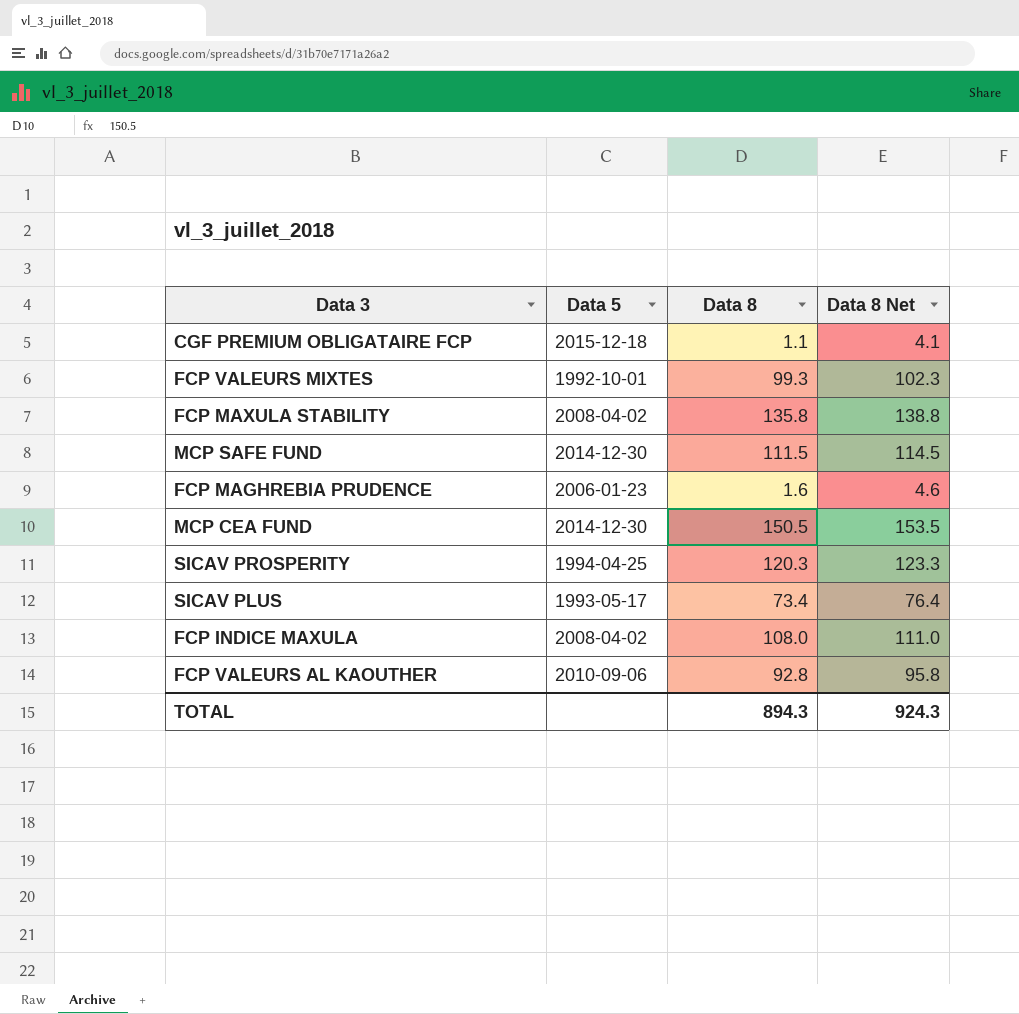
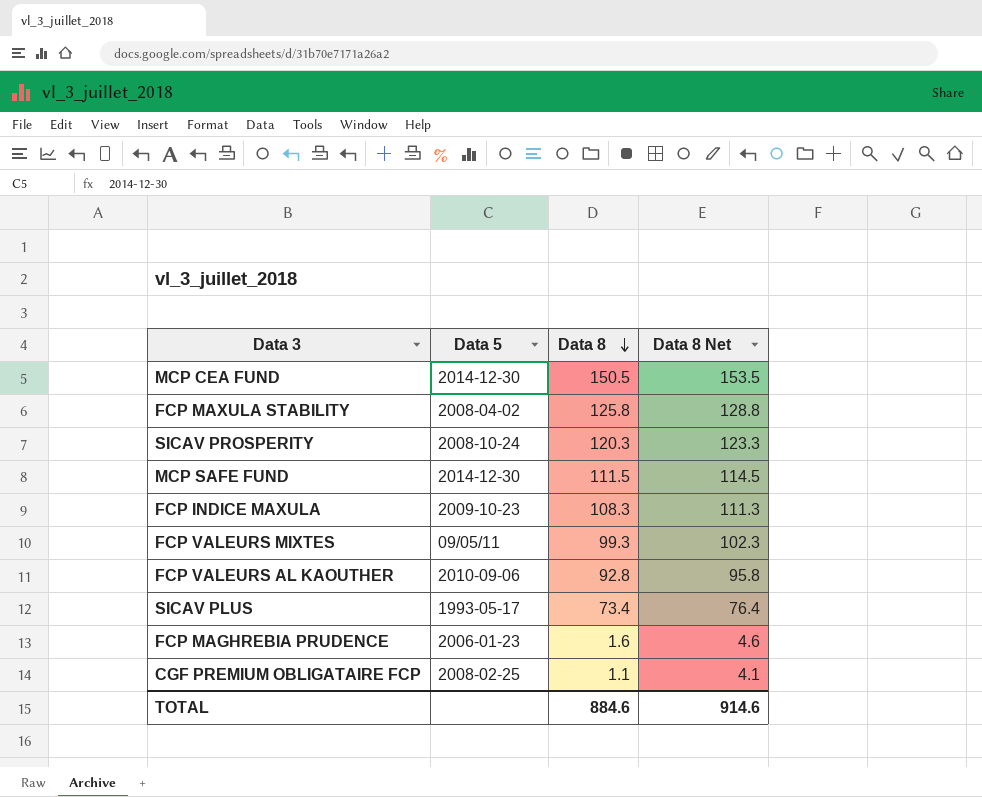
row order: none -> Data 8 descending
FCP MAXULA STABILITY | Data 8: 135.8 -> 125.8
FCP MAXULA STABILITY | Data 8 Net: 138.8 -> 128.8
SICAV PROSPERITY | Data 5: 1994-04-25 -> 2008-10-24
FCP INDICE MAXULA | Data 5: 2008-04-02 -> 2009-10-23
FCP INDICE MAXULA | Data 8: 108.0 -> 108.3
FCP INDICE MAXULA | Data 8 Net: 111.0 -> 111.3
FCP VALEURS MIXTES | Data 5: 1992-10-01 -> 09/05/11
CGF PREMIUM OBLIGATAIRE FCP | Data 5: 2015-12-18 -> 2008-02-25
TOTAL | Data 8: 894.3 -> 884.6
TOTAL | Data 8 Net: 924.3 -> 914.6

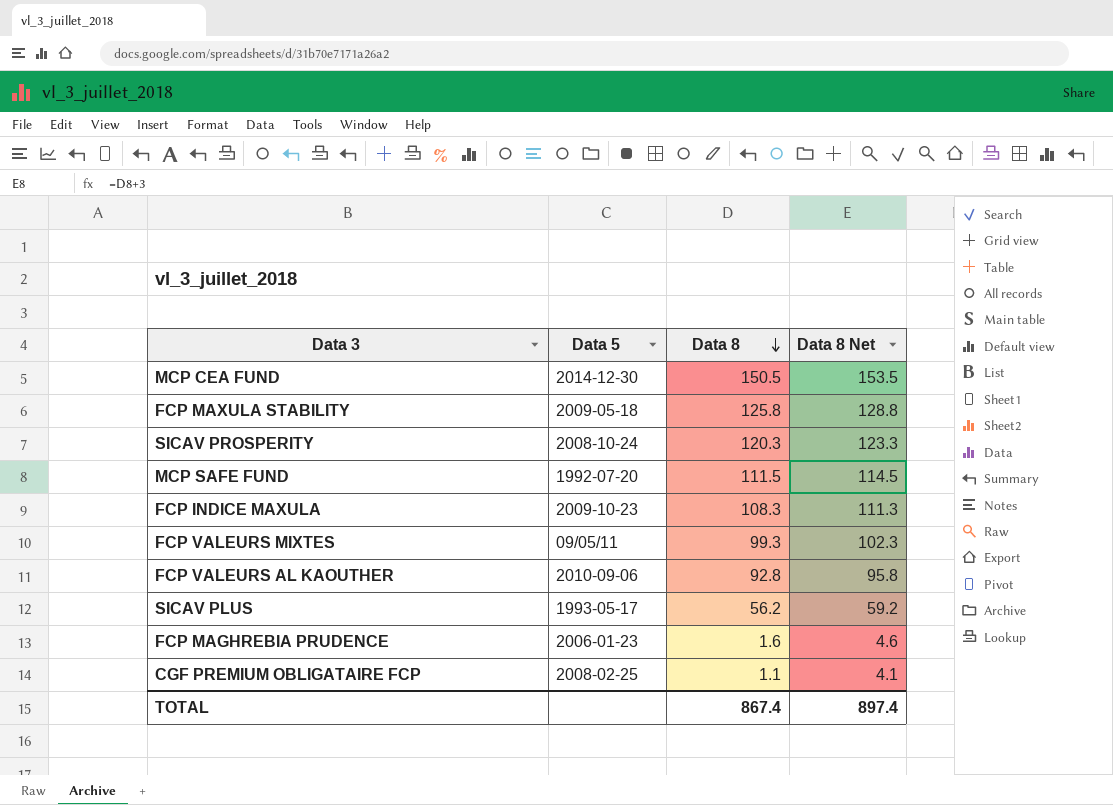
FCP MAXULA STABILITY | Data 5: 2008-04-02 -> 2009-05-18
MCP SAFE FUND | Data 5: 2014-12-30 -> 1992-07-20
SICAV PLUS | Data 8: 73.4 -> 56.2
SICAV PLUS | Data 8 Net: 76.4 -> 59.2
TOTAL | Data 8: 884.6 -> 867.4
TOTAL | Data 8 Net: 914.6 -> 897.4

